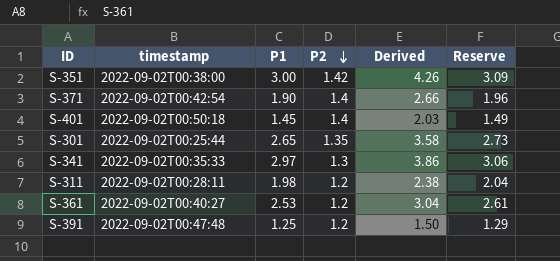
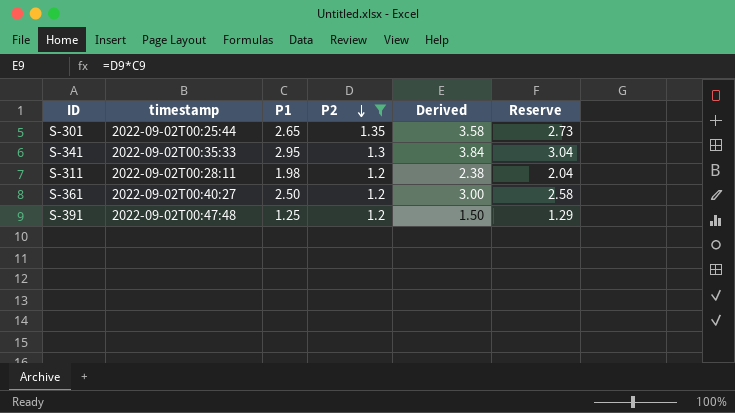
filter: none -> P2 <= 1.35
S-341 | P1: 2.97 -> 2.95
S-341 | Derived: 3.86 -> 3.84
S-341 | Reserve: 3.06 -> 3.04
S-361 | P1: 2.53 -> 2.50
S-361 | Derived: 3.04 -> 3.00
S-361 | Reserve: 2.61 -> 2.58

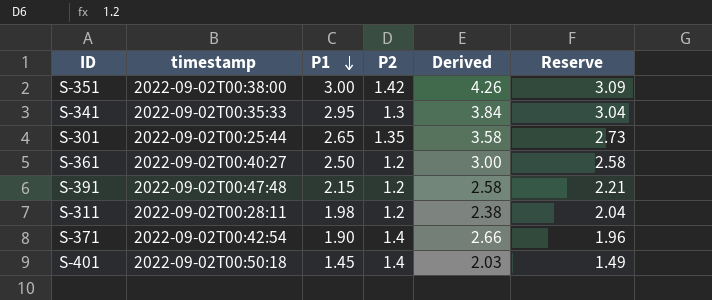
filter: P2 <= 1.35 -> none
row order: P2 descending -> P1 descending
S-391 | P1: 1.25 -> 2.15
S-391 | Derived: 1.50 -> 2.58
S-391 | Reserve: 1.29 -> 2.21

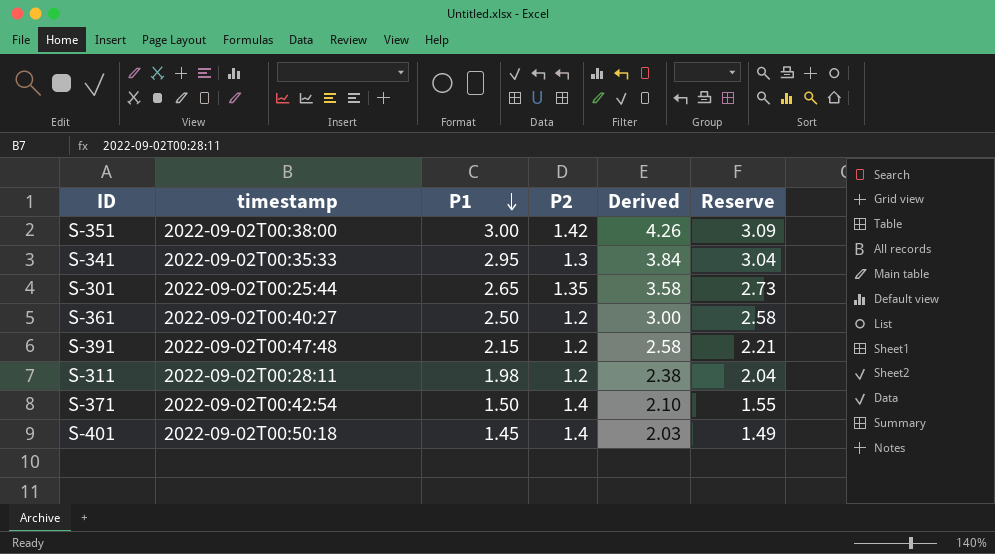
S-371 | P1: 1.90 -> 1.50
S-371 | Derived: 2.66 -> 2.10
S-371 | Reserve: 1.96 -> 1.55

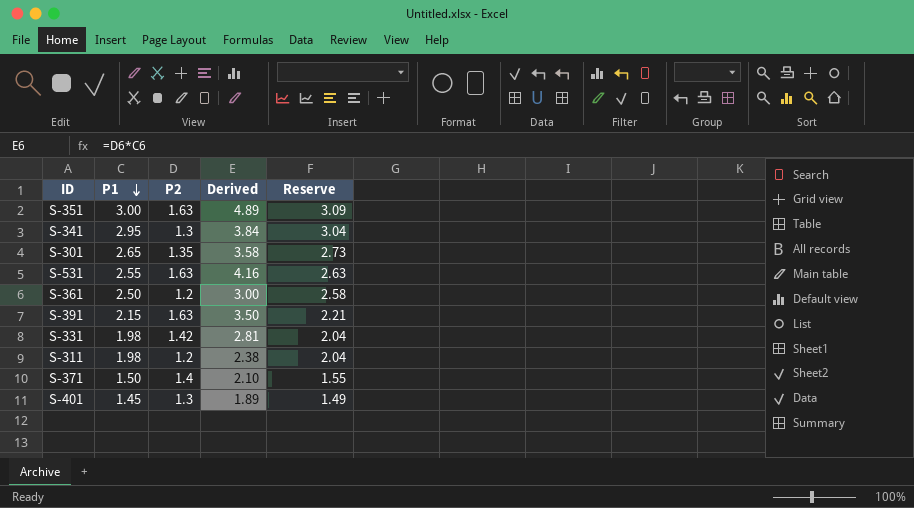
column timestamp | position: 2 -> none
S-351 | P2: 1.42 -> 1.63
S-351 | Derived: 4.26 -> 4.89
row S-531: none -> 2.55 | 1.63 | 4.16 | 2.63
S-391 | P2: 1.2 -> 1.63
S-391 | Derived: 2.58 -> 3.50
row S-331: none -> 1.98 | 1.42 | 2.81 | 2.04
S-401 | P2: 1.4 -> 1.3
S-401 | Derived: 2.03 -> 1.89

